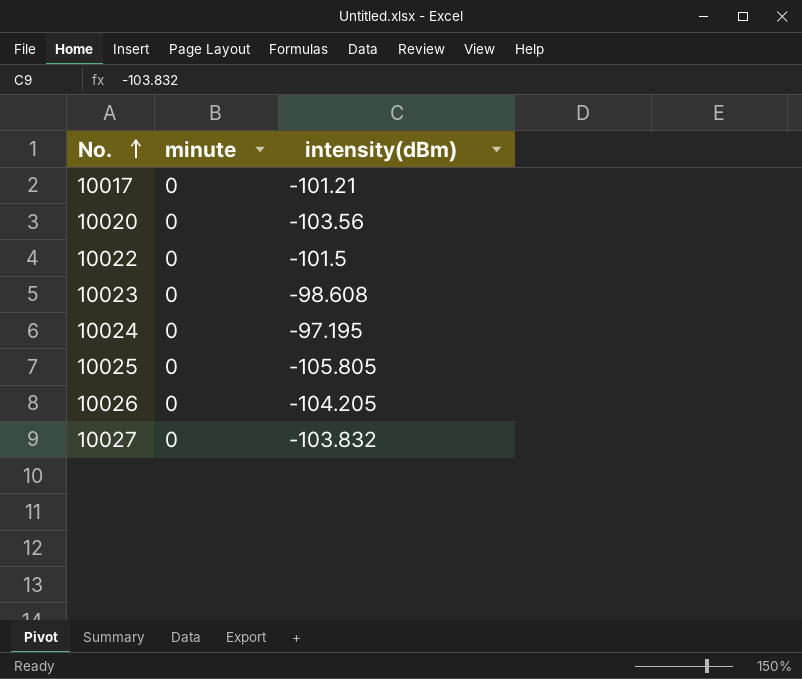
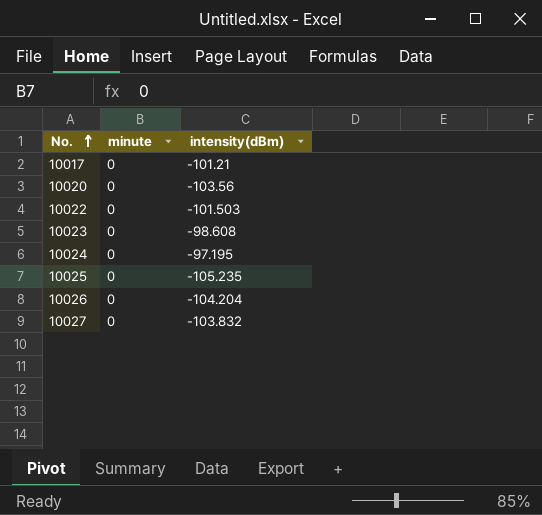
10022 | intensity(dBm): -101.5 -> -101.503
10025 | intensity(dBm): -105.805 -> -105.235
10026 | intensity(dBm): -104.205 -> -104.204

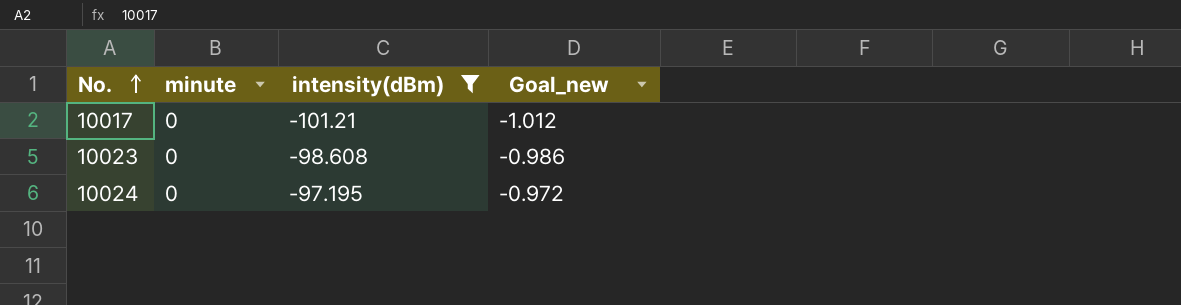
filter: none -> intensity(dBm) >= -101.21
column Goal_new | formula: none -> [intensity(dBm)] * 0.01

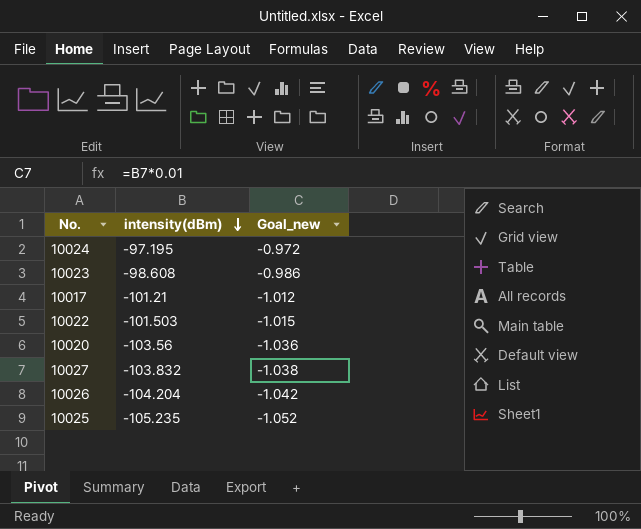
filter: intensity(dBm) >= -101.21 -> none
row order: No. ascending -> intensity(dBm) descending
column minute | position: 2 -> none

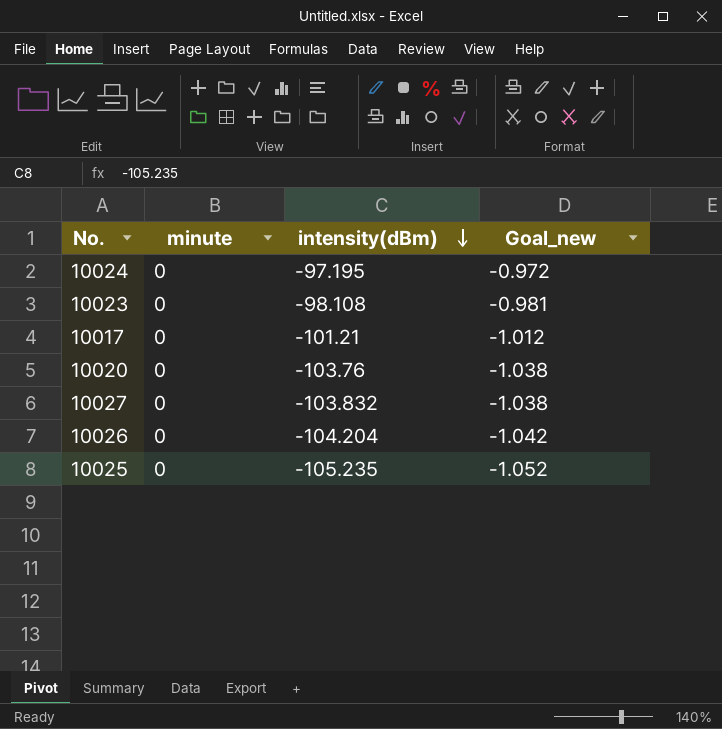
column minute | position: none -> 2
row 10022: -101.503 | -1.015 -> none
10023 | intensity(dBm): -98.608 -> -98.108
10023 | Goal_new: -0.986 -> -0.981
10020 | intensity(dBm): -103.56 -> -103.76
10020 | Goal_new: -1.036 -> -1.038

